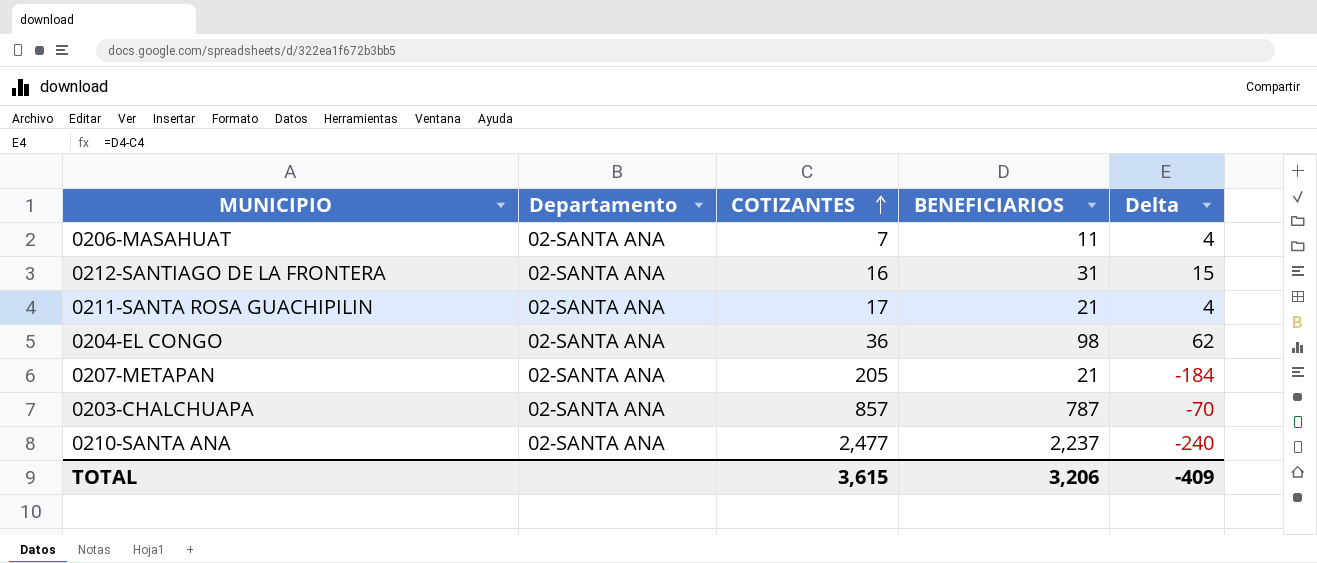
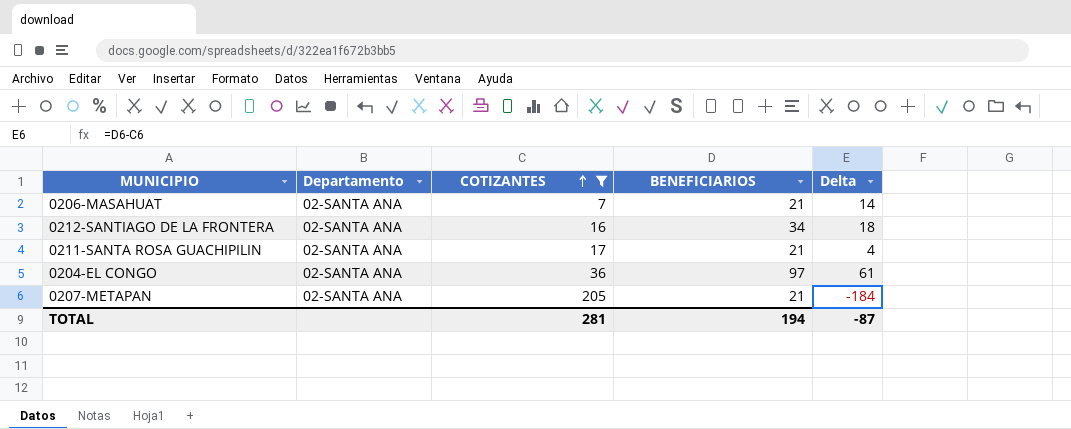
filter: none -> COTIZANTES <= 205
0206-MASAHUAT | BENEFICIARIOS: 11 -> 21
0206-MASAHUAT | Delta: 4 -> 14
0212-SANTIAGO DE LA FRONTERA | BENEFICIARIOS: 31 -> 34
0212-SANTIAGO DE LA FRONTERA | Delta: 15 -> 18
0204-EL CONGO | BENEFICIARIOS: 98 -> 97
0204-EL CONGO | Delta: 62 -> 61
TOTAL | COTIZANTES: 3,615 -> 281
TOTAL | BENEFICIARIOS: 3,206 -> 194
TOTAL | Delta: -409 -> -87

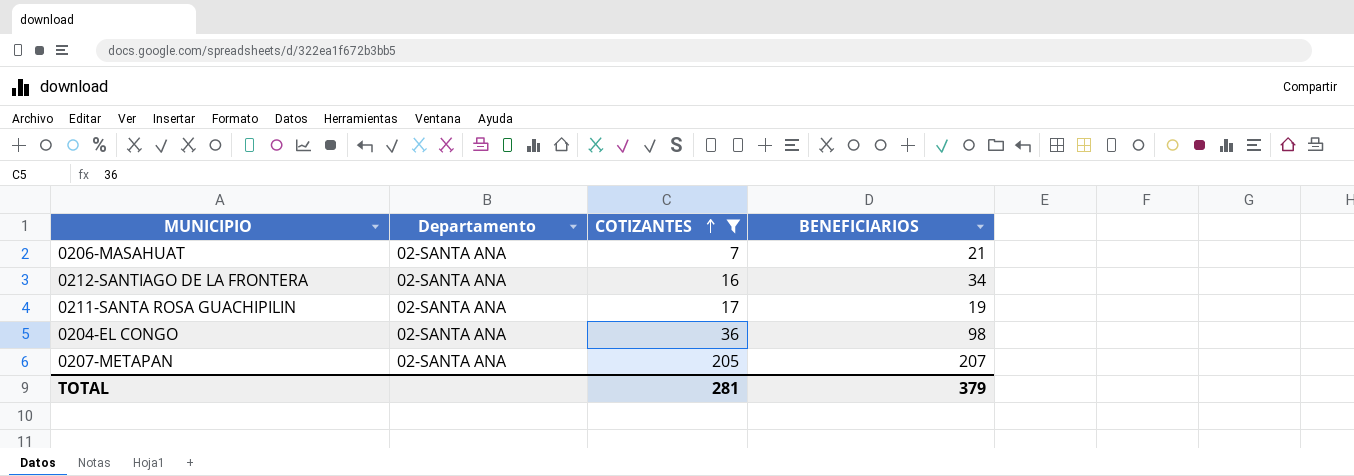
column Delta | formula: [BENEFICIARIOS] - [COTIZANTES] -> none
0211-SANTA ROSA GUACHIPILIN | BENEFICIARIOS: 21 -> 19
0204-EL CONGO | BENEFICIARIOS: 97 -> 98
0207-METAPAN | BENEFICIARIOS: 21 -> 207
TOTAL | BENEFICIARIOS: 194 -> 379

